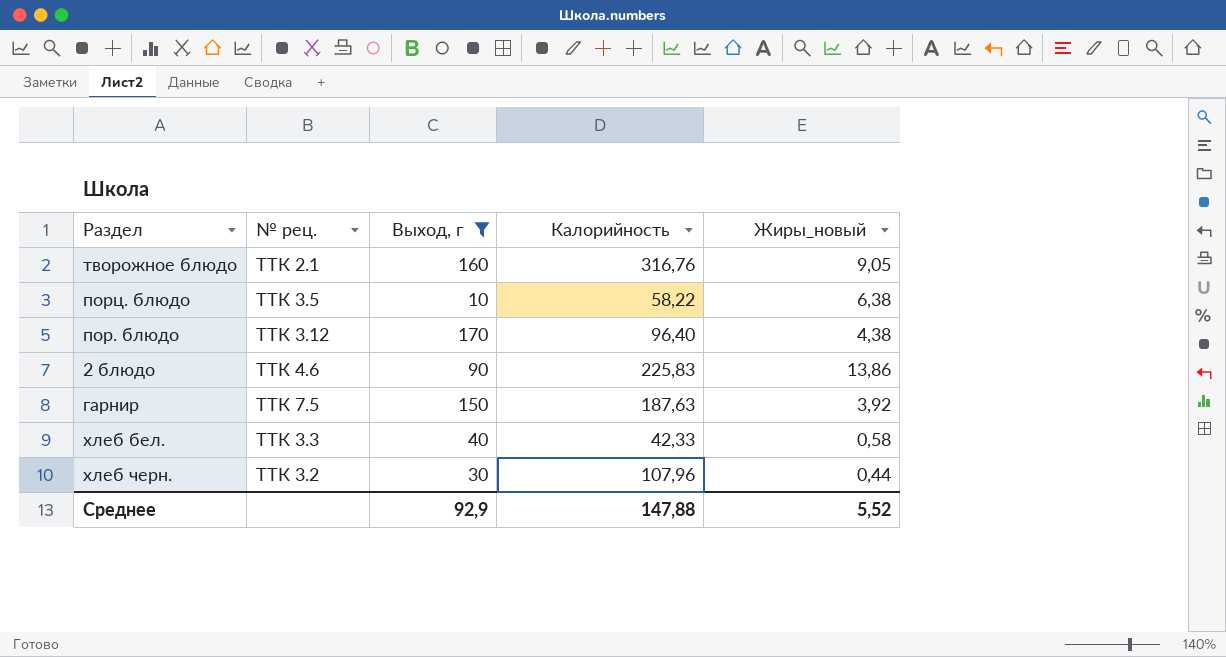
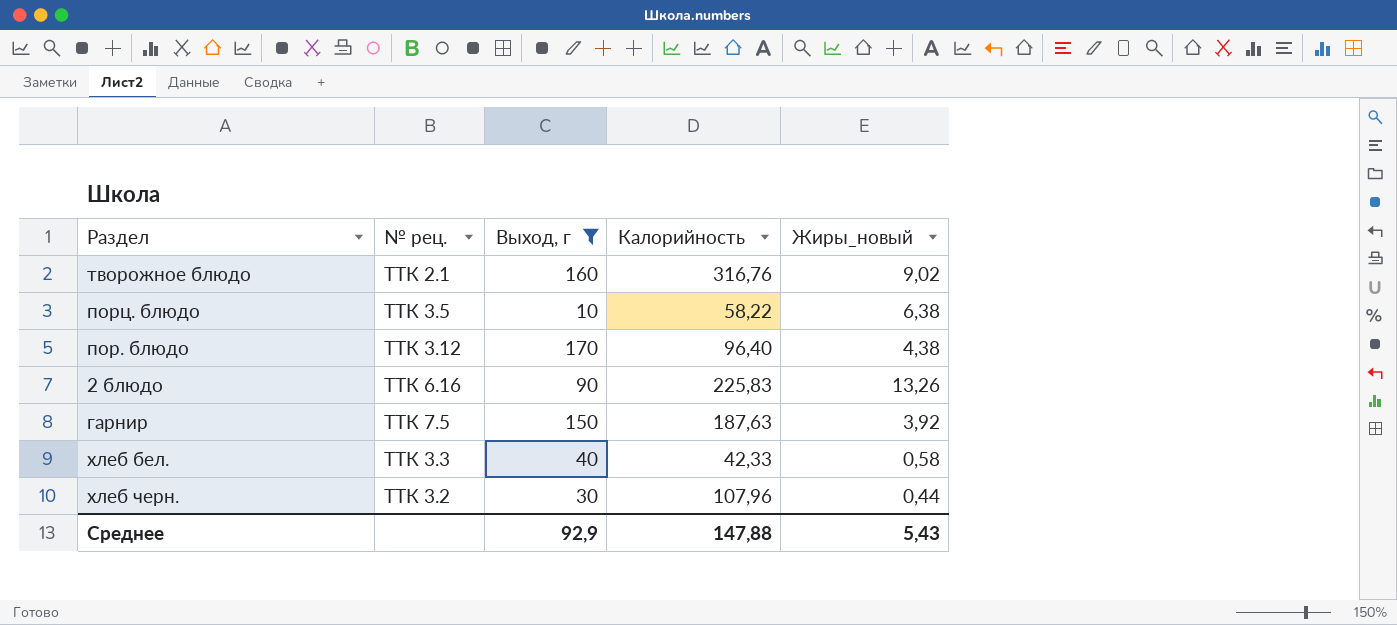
творожное блюдо | Жиры_новый: 9,05 -> 9,02
2 блюдо | № рец.: ТТК 4.6 -> ТТК 6.16
2 блюдо | Жиры_новый: 13,86 -> 13,26
Среднее | Жиры_новый: 5,52 -> 5,43

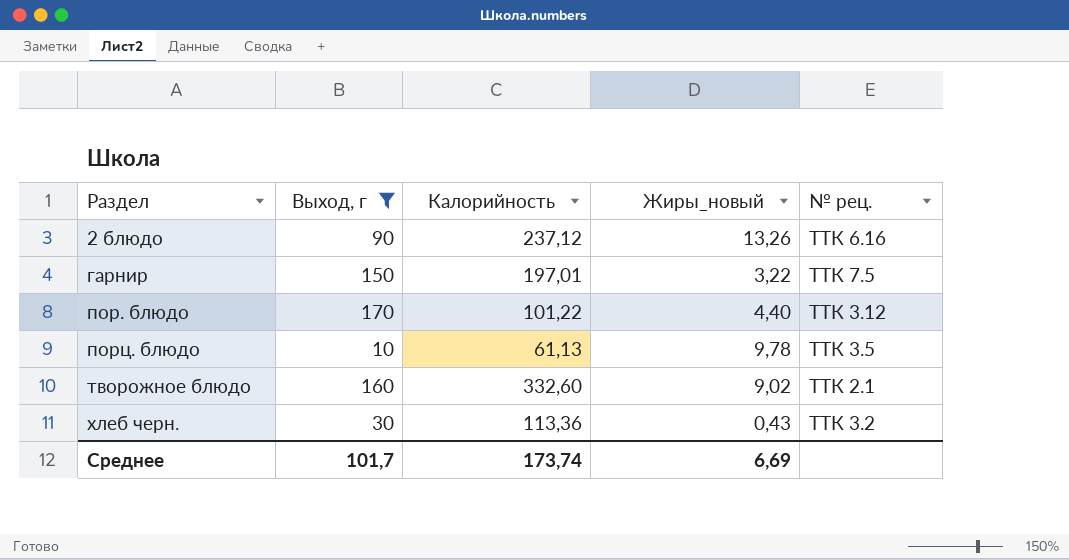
row order: none -> Раздел ascending
column № рец. | position: 2 -> 5
row хлеб бел.: ТТК 3.3 | 40 | 42,33 | 0,58 -> none
2 блюдо | Калорийность: 225,83 -> 237,12
гарнир | Калорийность: 187,63 -> 197,01
гарнир | Жиры_новый: 3,92 -> 3,22
пор. блюдо | Калорийность: 96,40 -> 101,22
пор. блюдо | Жиры_новый: 4,38 -> 4,40
порц. блюдо | Калорийность: 58,22 -> 61,13
порц. блюдо | Жиры_новый: 6,38 -> 9,78
творожное блюдо | Калорийность: 316,76 -> 332,60
хлеб черн. | Калорийность: 107,96 -> 113,36
хлеб черн. | Жиры_новый: 0,44 -> 0,43
Среднее | Выход, г: 92,9 -> 101,7
Среднее | Калорийность: 147,88 -> 173,74
Среднее | Жиры_новый: 5,43 -> 6,69

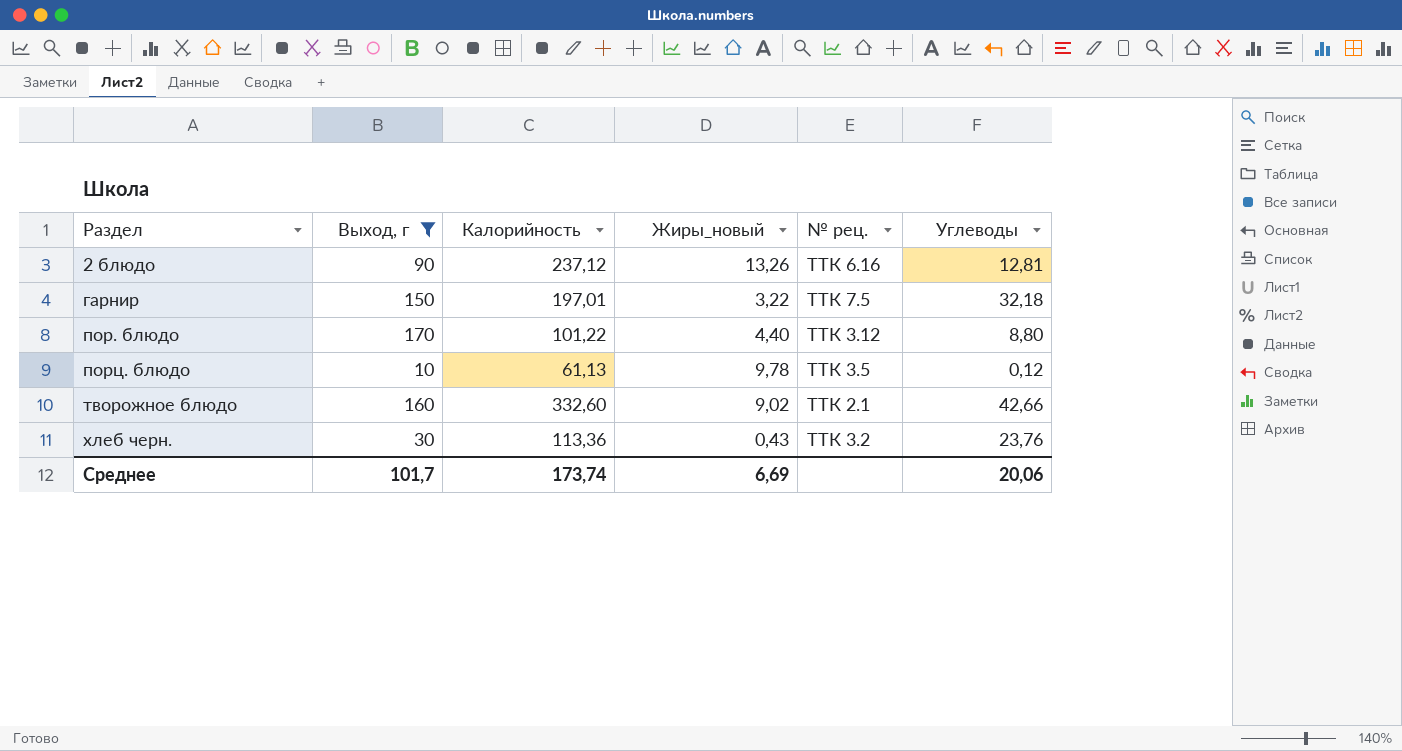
column Углеводы | position: none -> 6

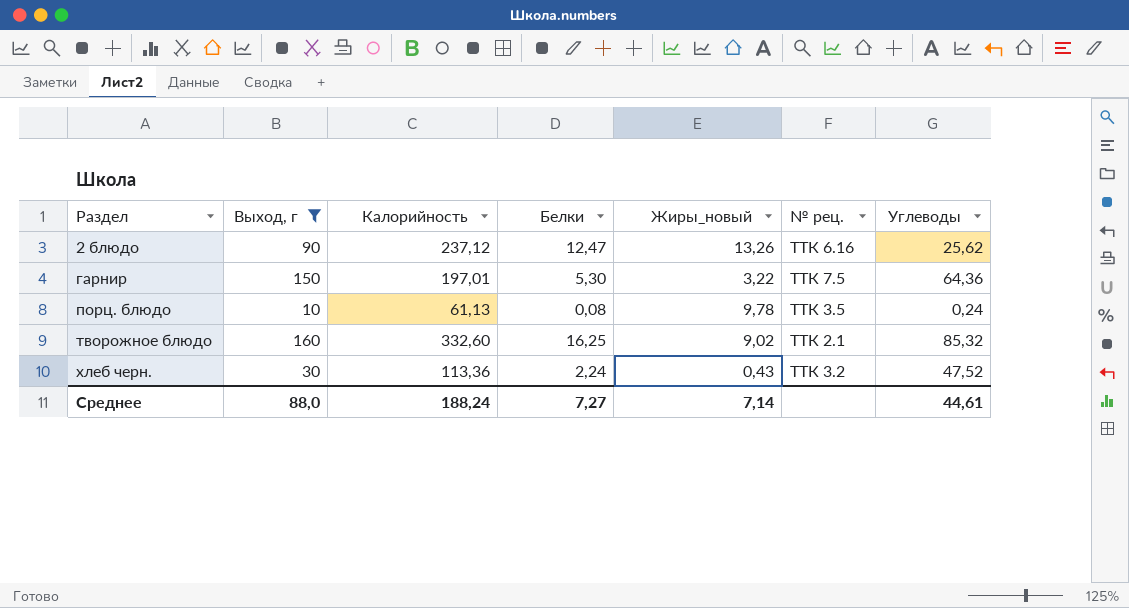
column Белки | position: none -> 4
row пор. блюдо: 170 | 101,22 | 4,40 | ТТК 3.12 | 8,80 -> none
2 блюдо | Углеводы: 12,81 -> 25,62
гарнир | Углеводы: 32,18 -> 64,36
порц. блюдо | Углеводы: 0,12 -> 0,24
творожное блюдо | Углеводы: 42,66 -> 85,32
хлеб черн. | Углеводы: 23,76 -> 47,52
Среднее | Выход, г: 101,7 -> 88,0
Среднее | Калорийность: 173,74 -> 188,24
Среднее | Жиры_новый: 6,69 -> 7,14
Среднее | Углеводы: 20,06 -> 44,61

